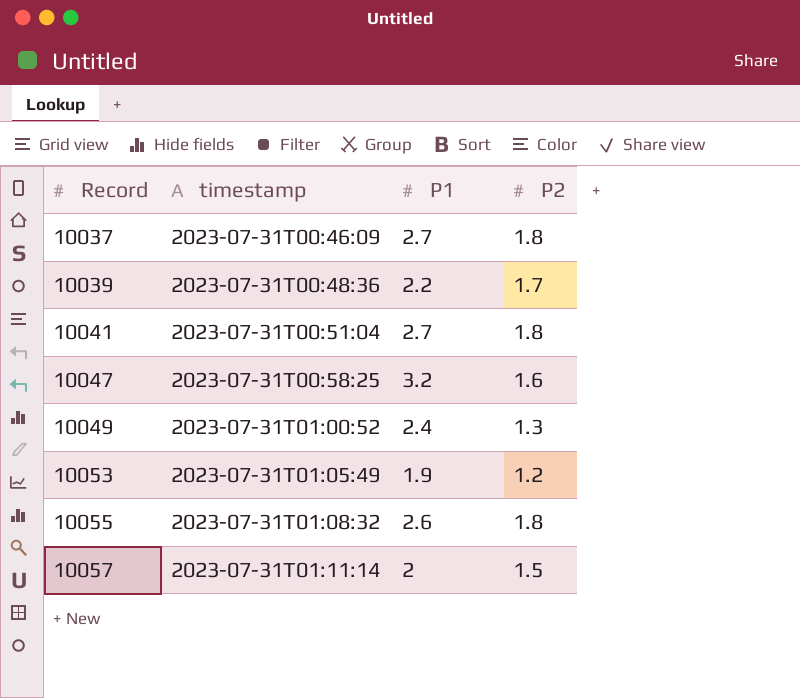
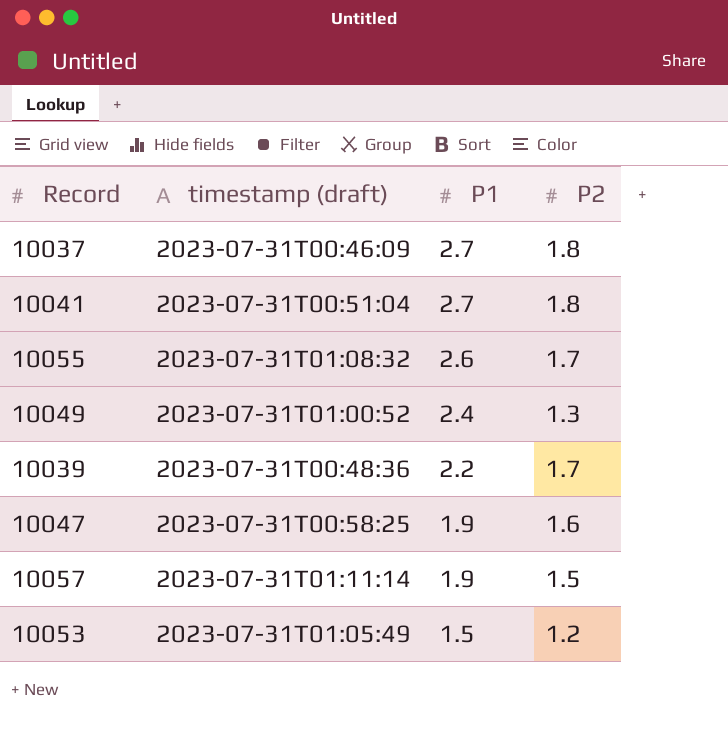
row order: Record ascending -> P1 descending
column name: timestamp -> timestamp (draft)
10055 | P2: 1.8 -> 1.7
10047 | P1: 3.2 -> 1.9
10057 | P1: 2 -> 1.9
10053 | P1: 1.9 -> 1.5

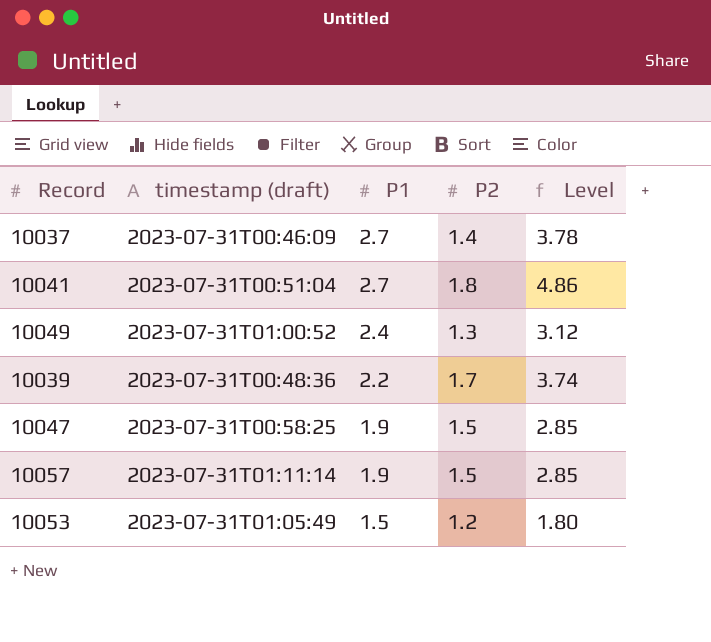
column Level | formula: none -> [P1] * [P2]
row 10055: 2023-07-31T01:08:32 | 2.6 | 1.7 -> none
10037 | P2: 1.8 -> 1.4
10047 | P2: 1.6 -> 1.5

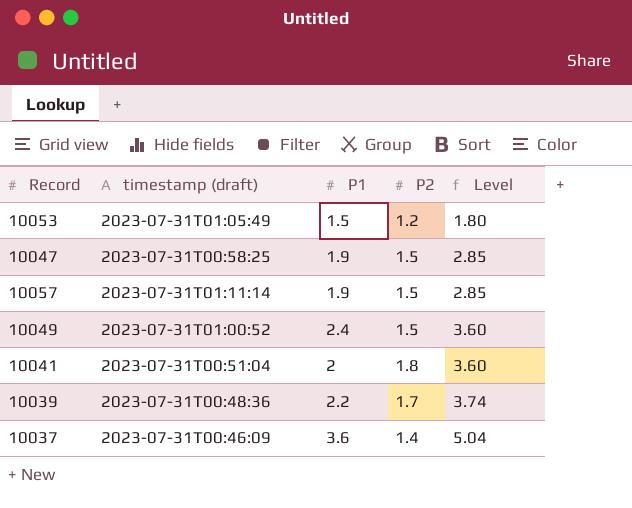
row order: P1 descending -> Level ascending
10049 | P2: 1.3 -> 1.5
10049 | Level: 3.12 -> 3.60
10041 | P1: 2.7 -> 2
10041 | Level: 4.86 -> 3.60
10037 | P1: 2.7 -> 3.6
10037 | Level: 3.78 -> 5.04

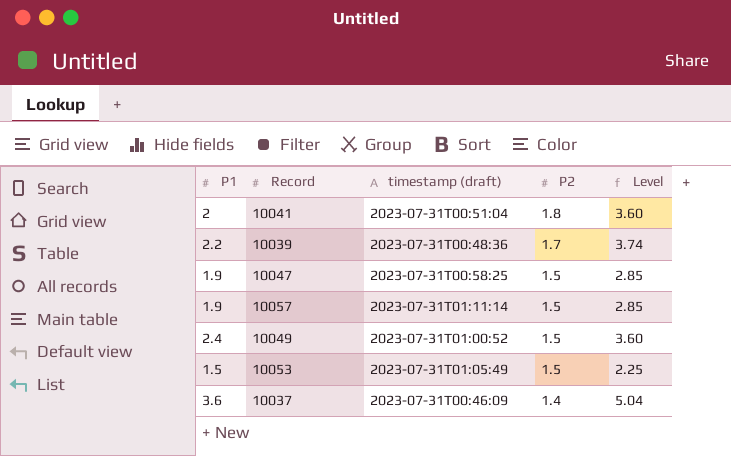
row order: Level ascending -> P2 descending
column P1 | position: 3 -> 1
10053 | P2: 1.2 -> 1.5
10053 | Level: 1.80 -> 2.25

